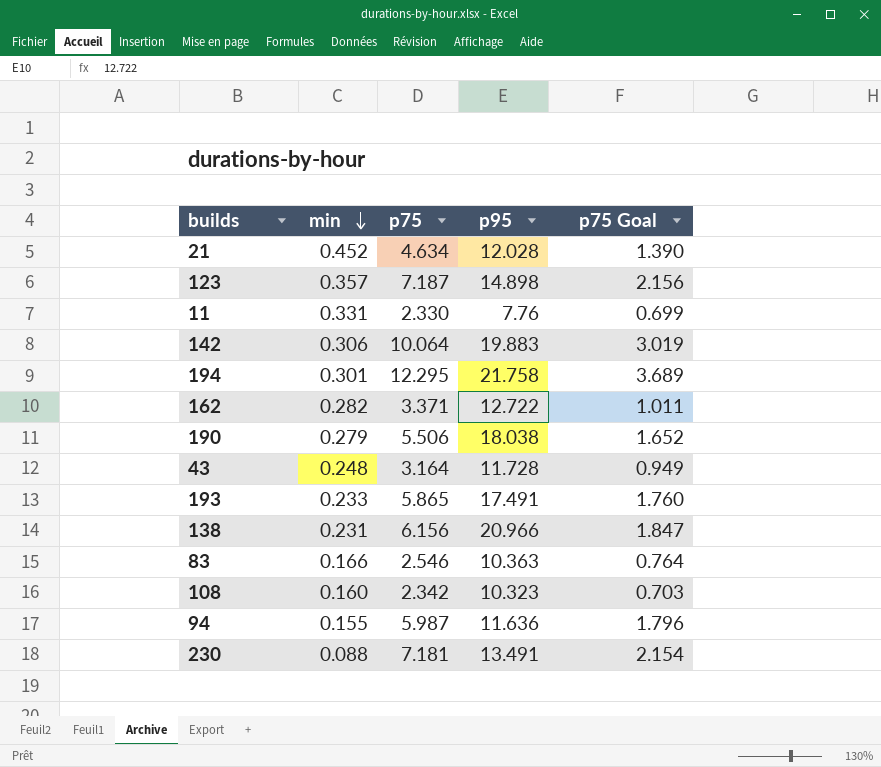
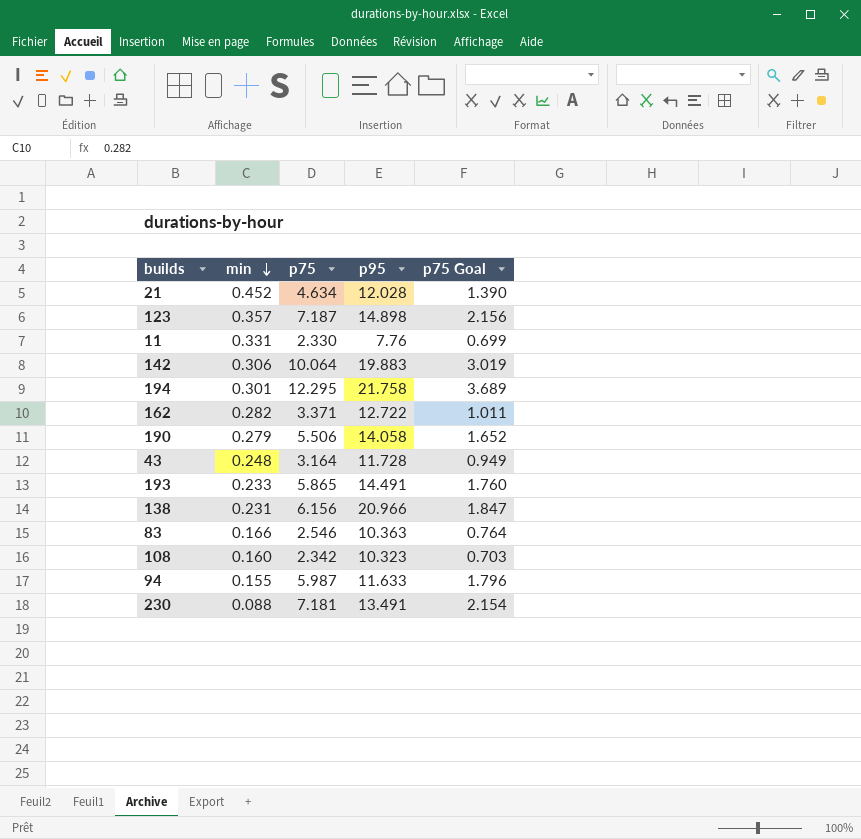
190 | p95: 18.038 -> 14.058
193 | p95: 17.491 -> 14.491
94 | p95: 11.636 -> 11.633

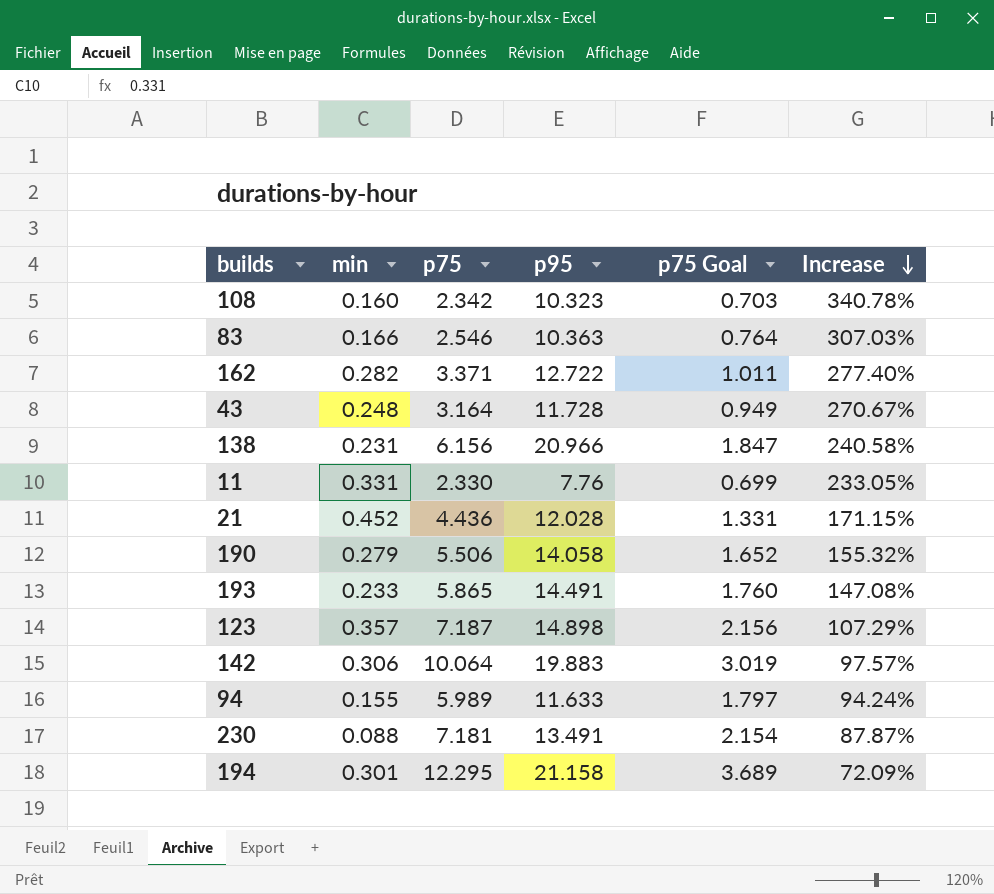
row order: min descending -> Increase descending
column Increase | formula: none -> ([p95] - [p75]) / [p75]
21 | p75: 4.634 -> 4.436
21 | p75 Goal: 1.390 -> 1.331
94 | p75: 5.987 -> 5.989
94 | p75 Goal: 1.796 -> 1.797
194 | p95: 21.758 -> 21.158

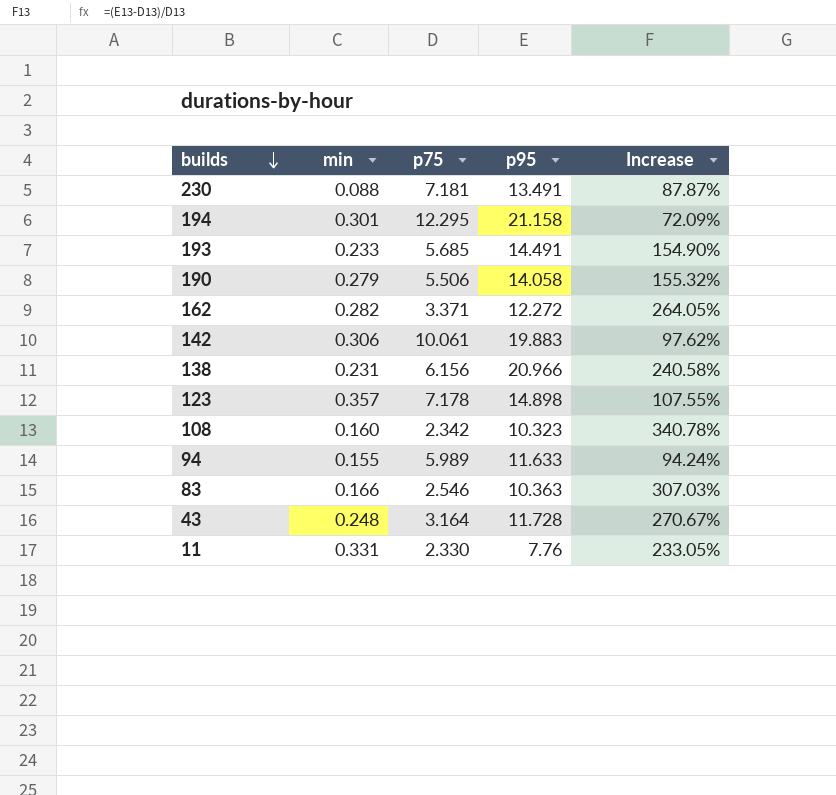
row order: Increase descending -> builds descending
column p75 Goal | formula: [p75] * 0.3 -> none
row 21: 0.452 | 4.436 | 12.028 | 1.331 | 171.15% -> none
193 | p75: 5.865 -> 5.685
193 | Increase: 147.08% -> 154.90%
162 | p95: 12.722 -> 12.272
162 | Increase: 277.40% -> 264.05%
142 | p75: 10.064 -> 10.061
142 | Increase: 97.57% -> 97.62%
123 | p75: 7.187 -> 7.178
123 | Increase: 107.29% -> 107.55%

